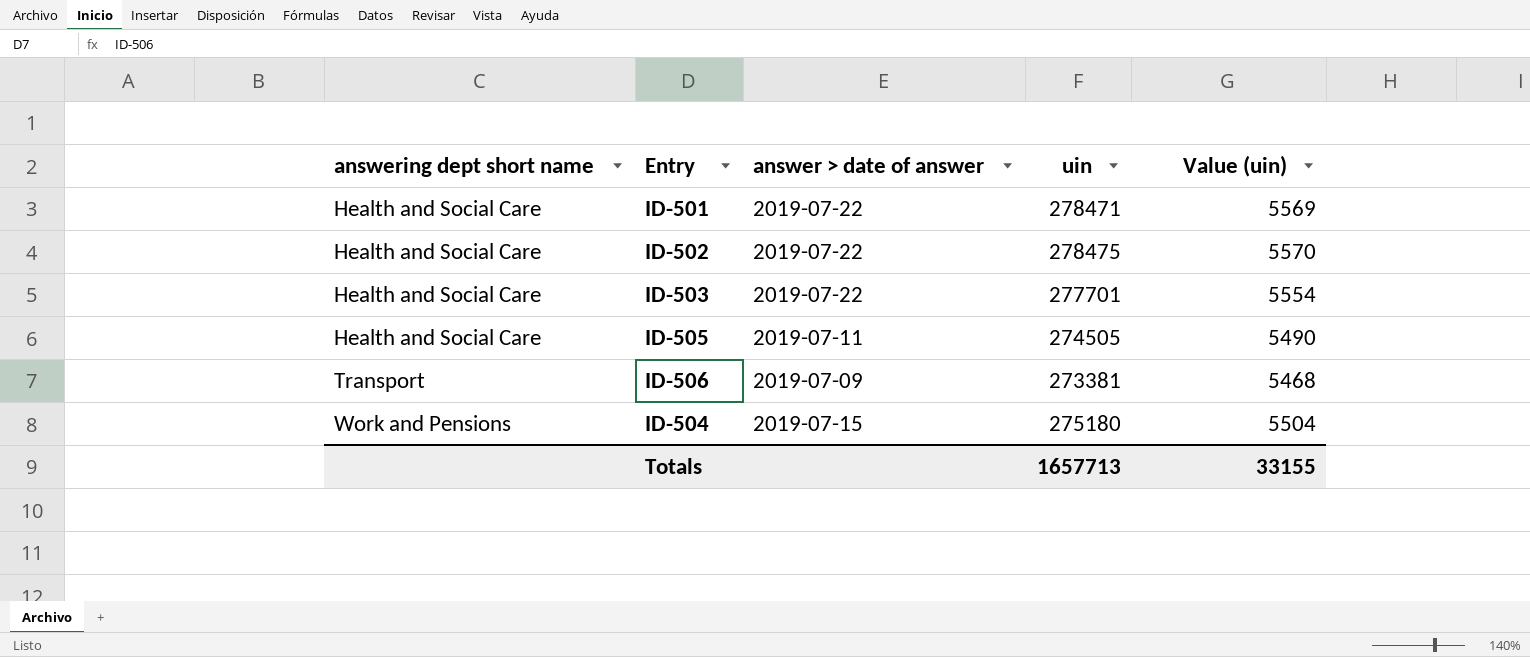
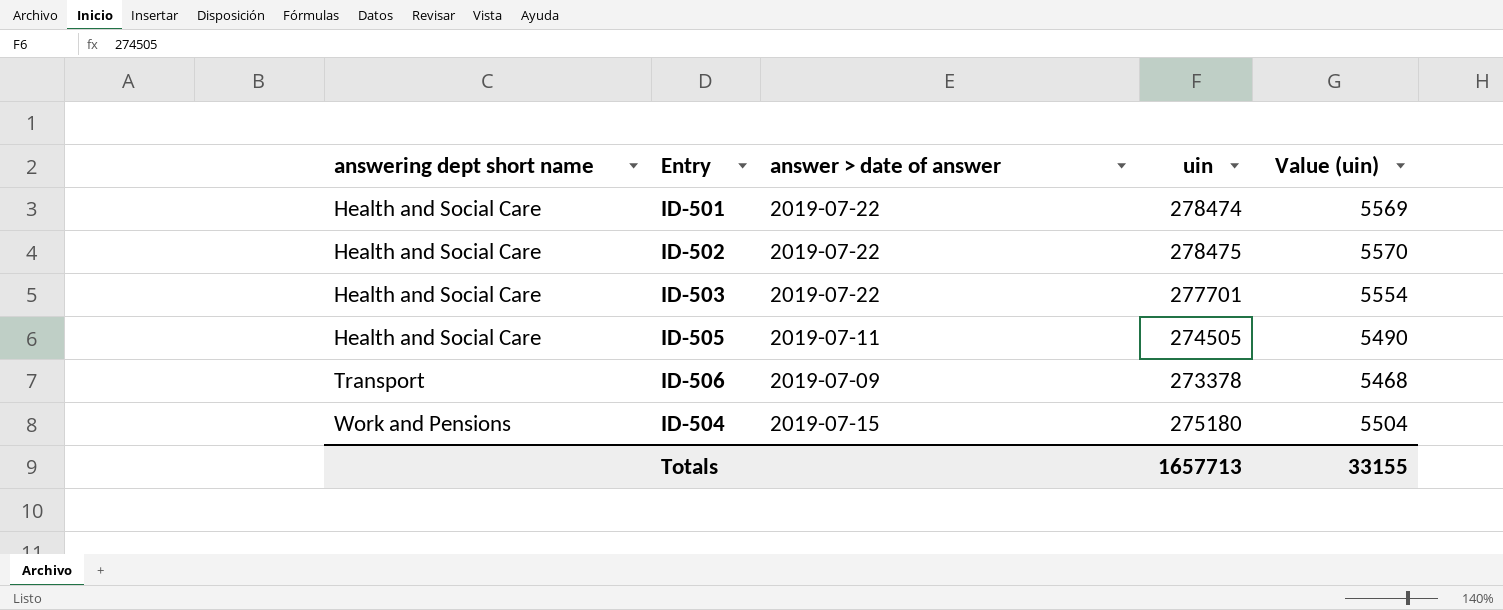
ID-501 | uin: 278471 -> 278474
ID-506 | uin: 273381 -> 273378

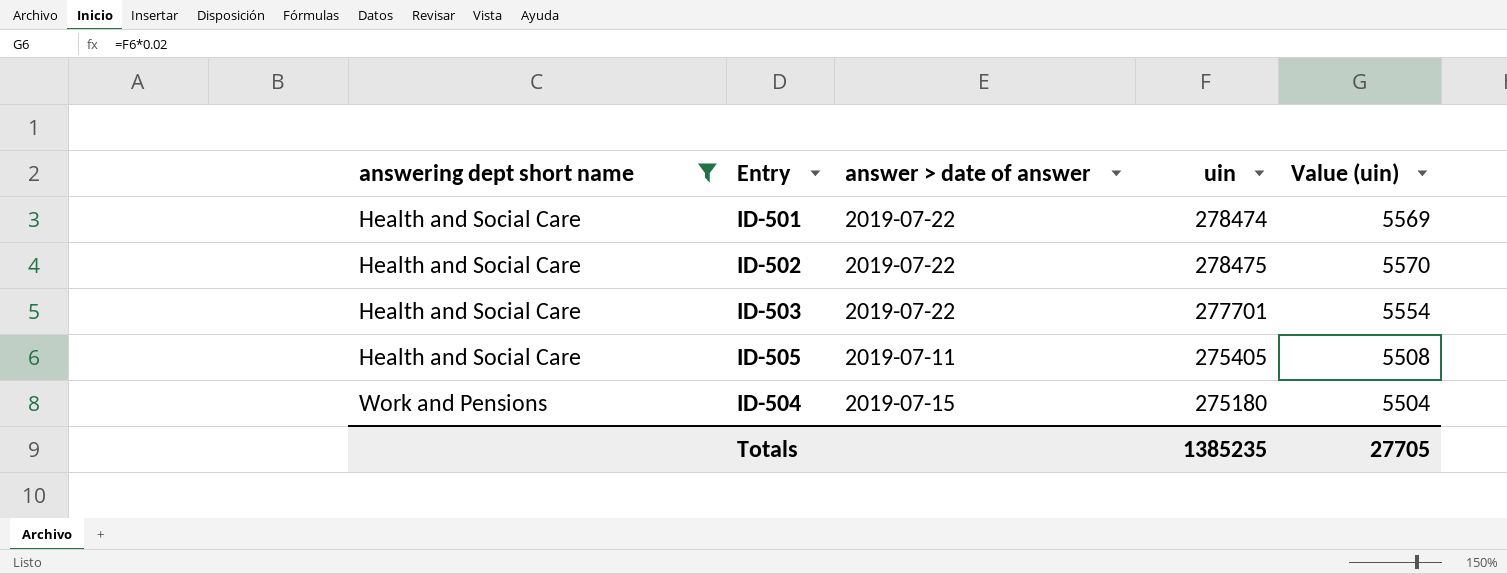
filter: none -> answering dept short name != Transport
ID-505 | uin: 274505 -> 275405
ID-505 | Value (uin): 5490 -> 5508
Totals | uin: 1657713 -> 1385235
Totals | Value (uin): 33155 -> 27705

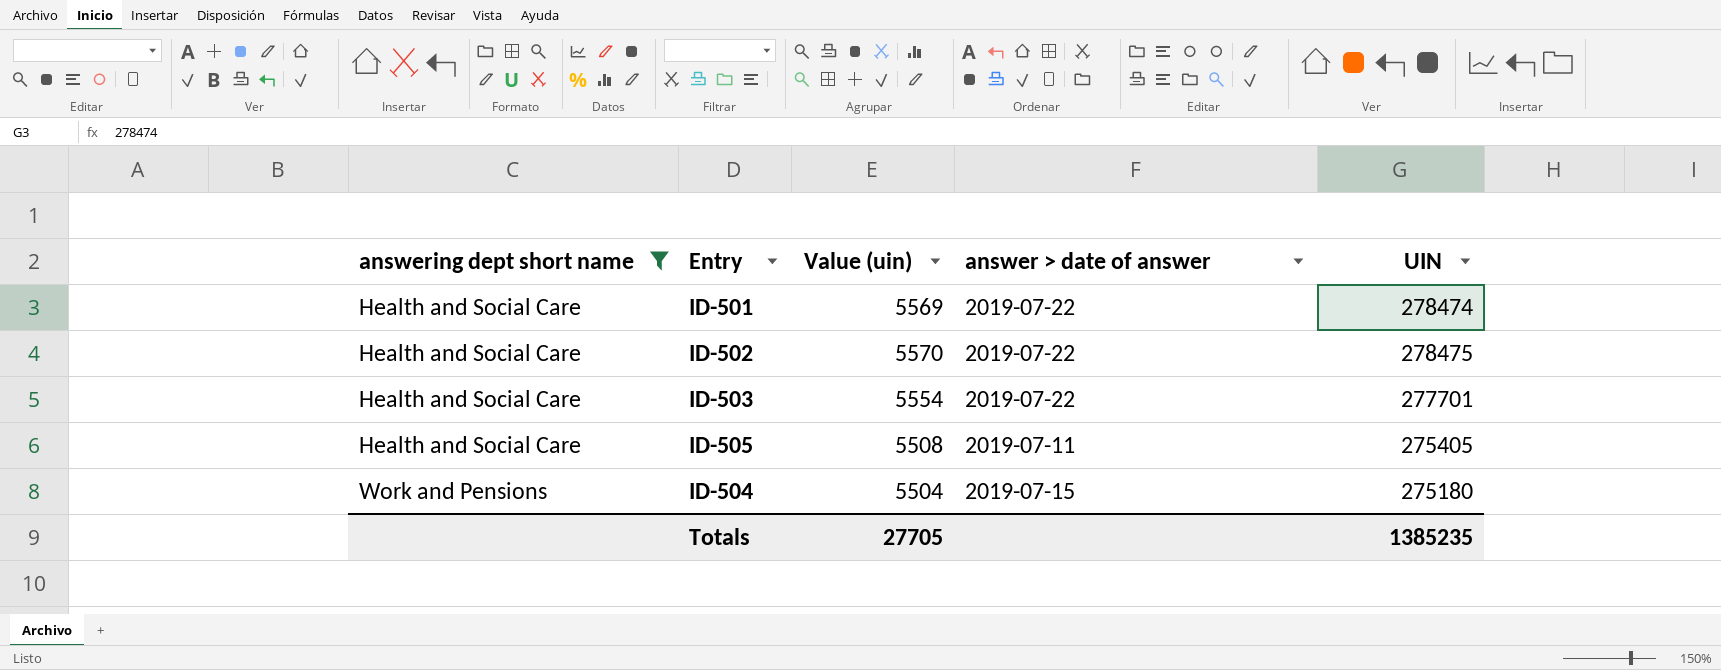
column Value (uin) | position: 5 -> 3
column name: uin -> UIN

